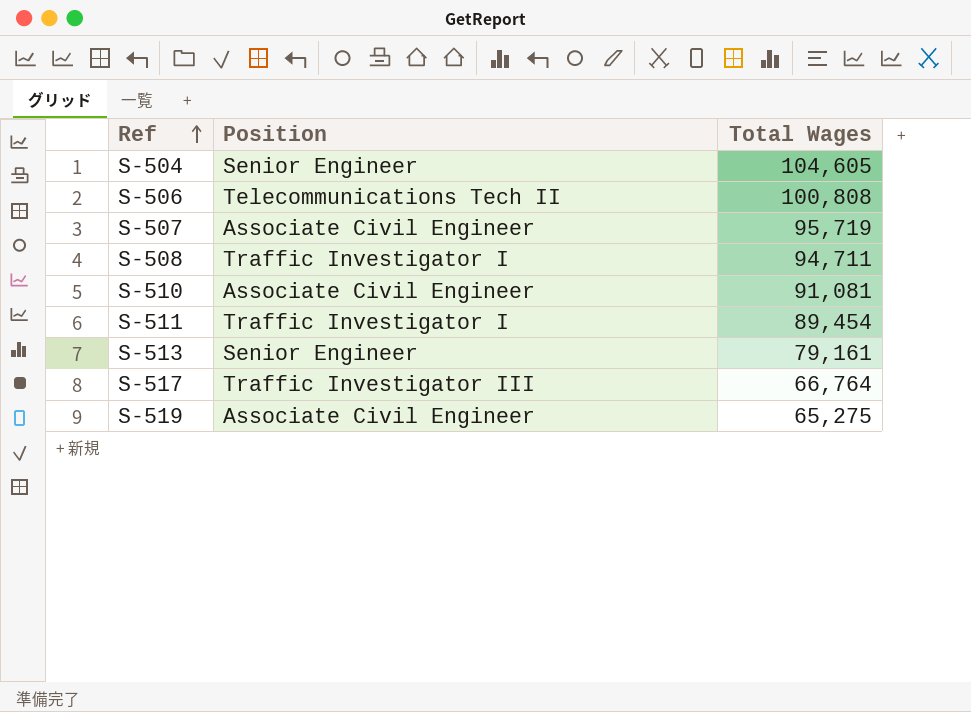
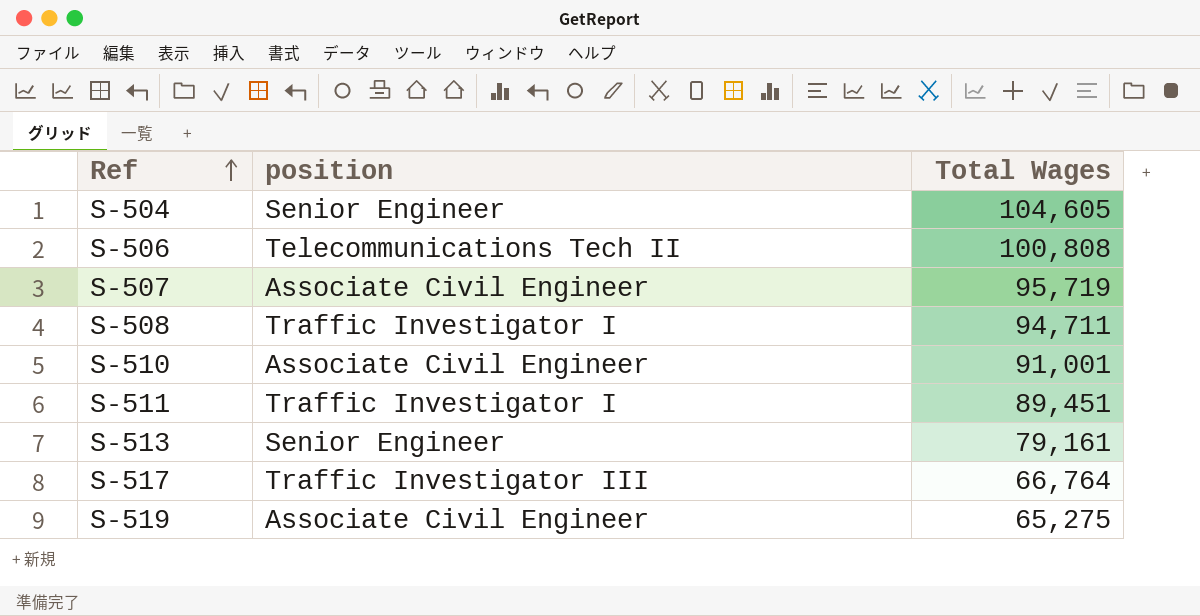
column name: Position -> position
S-510 | Total Wages: 91,081 -> 91,001
S-511 | Total Wages: 89,454 -> 89,451

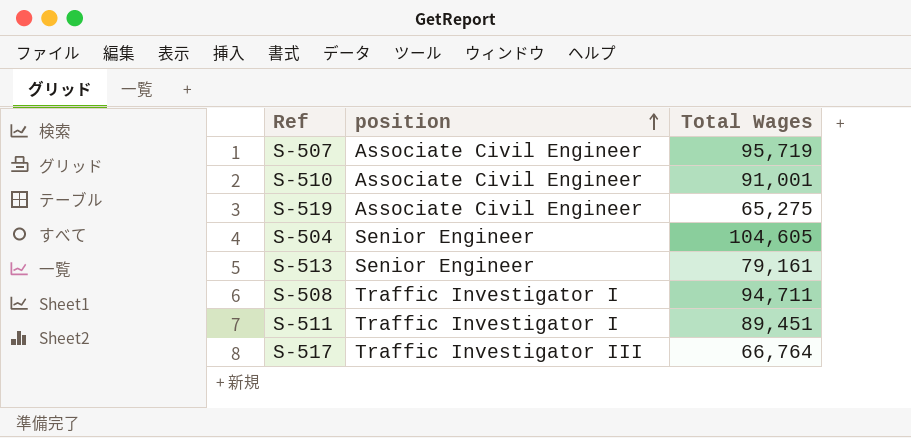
row order: Ref ascending -> position ascending
row S-506: Telecommunications Tech II | 100,808 -> none

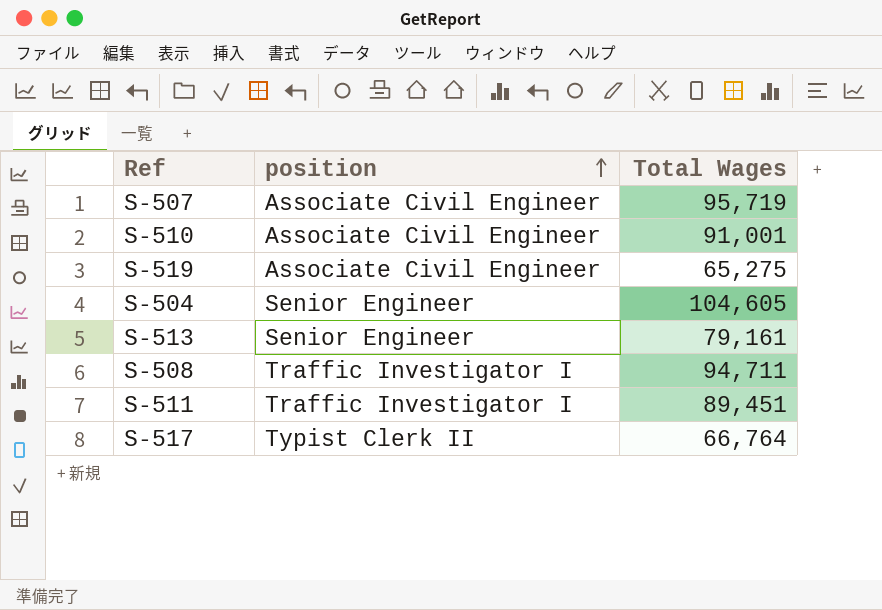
S-517 | position: Traffic Investigator III -> Typist Clerk II

